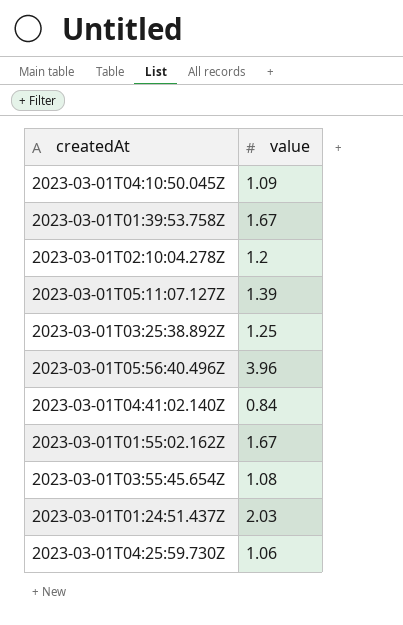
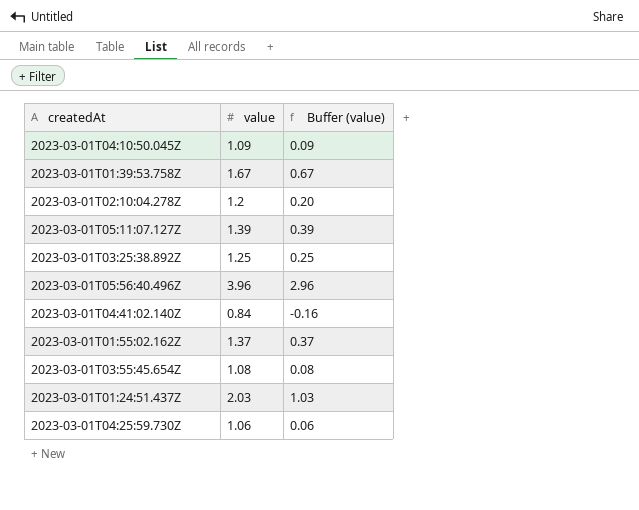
column Buffer (value) | formula: none -> [value] - 1
2023-03-01T01:55:02.162Z | value: 1.67 -> 1.37

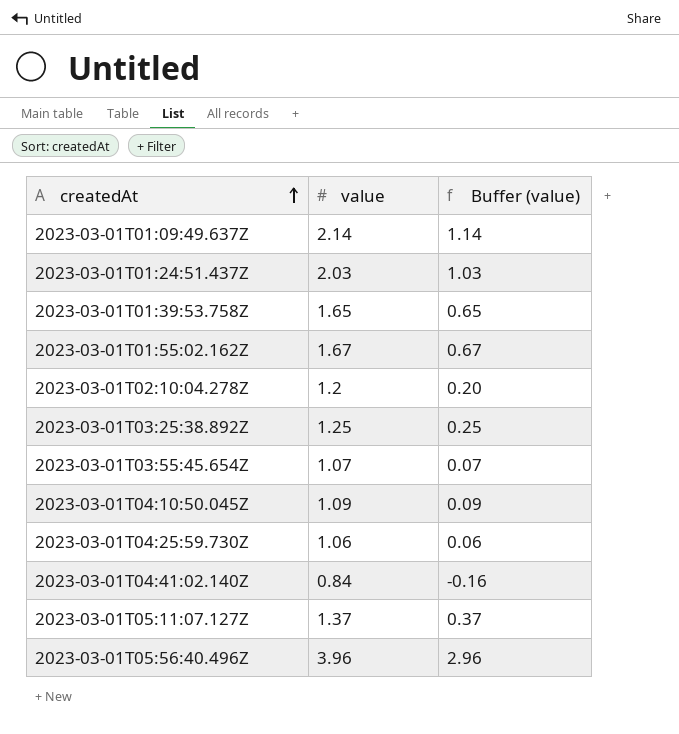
row order: none -> createdAt ascending
row 2023-03-01T01:09:49.637Z: none -> 2.14 | 1.14
2023-03-01T01:39:53.758Z | value: 1.67 -> 1.65
2023-03-01T01:39:53.758Z | Buffer (value): 0.67 -> 0.65
2023-03-01T01:55:02.162Z | value: 1.37 -> 1.67
2023-03-01T01:55:02.162Z | Buffer (value): 0.37 -> 0.67
2023-03-01T03:55:45.654Z | value: 1.08 -> 1.07
2023-03-01T03:55:45.654Z | Buffer (value): 0.08 -> 0.07
2023-03-01T05:11:07.127Z | value: 1.39 -> 1.37
2023-03-01T05:11:07.127Z | Buffer (value): 0.39 -> 0.37

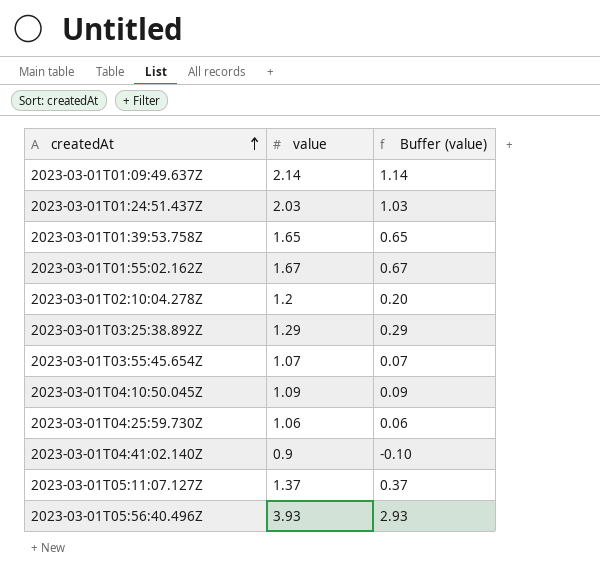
2023-03-01T03:25:38.892Z | value: 1.25 -> 1.29
2023-03-01T03:25:38.892Z | Buffer (value): 0.25 -> 0.29
2023-03-01T04:41:02.140Z | value: 0.84 -> 0.9
2023-03-01T04:41:02.140Z | Buffer (value): -0.16 -> -0.10
2023-03-01T05:56:40.496Z | value: 3.96 -> 3.93
2023-03-01T05:56:40.496Z | Buffer (value): 2.96 -> 2.93

